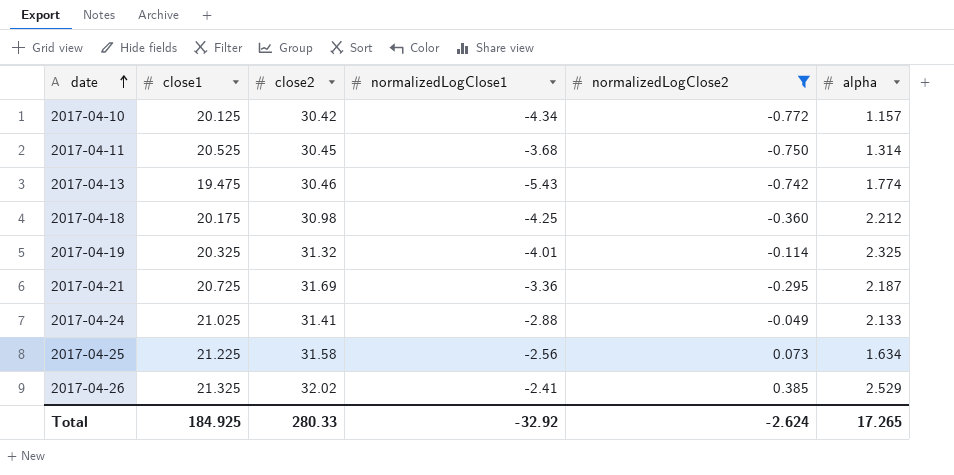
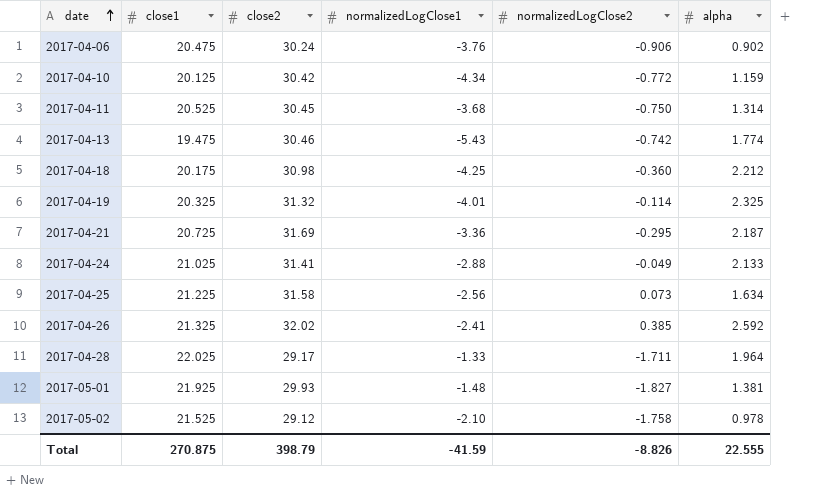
filter: normalizedLogClose2 >= -0.772 -> none
2017-04-10 | alpha: 1.157 -> 1.159
2017-04-26 | alpha: 2.529 -> 2.592
Total | close1: 184.925 -> 270.875
Total | close2: 280.33 -> 398.79
Total | normalizedLogClose1: -32.92 -> -41.59
Total | normalizedLogClose2: -2.624 -> -8.826
Total | alpha: 17.265 -> 22.555

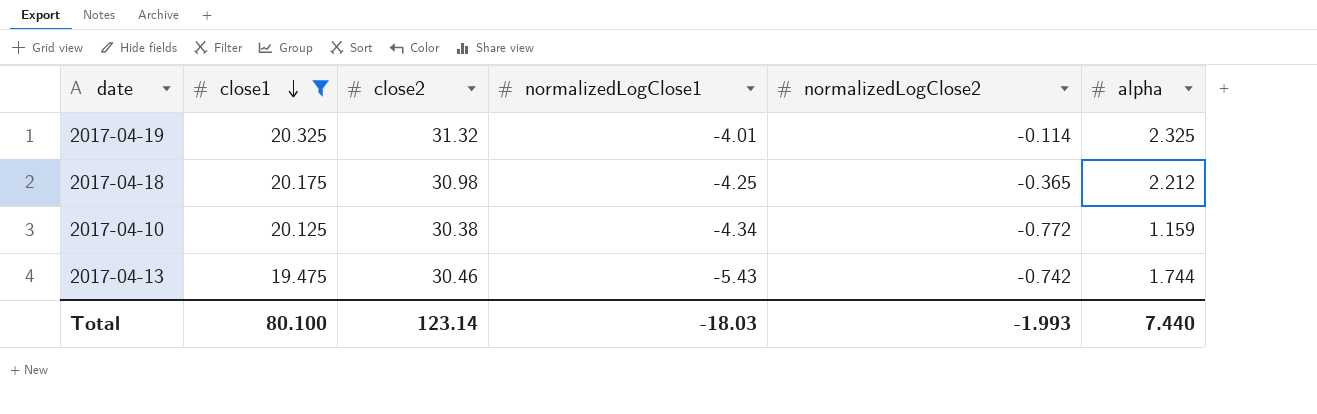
filter: none -> close1 <= 20.325
row order: date ascending -> close1 descending
2017-04-18 | normalizedLogClose2: -0.360 -> -0.365
2017-04-10 | close2: 30.42 -> 30.38
2017-04-13 | alpha: 1.774 -> 1.744
Total | close1: 270.875 -> 80.100
Total | close2: 398.79 -> 123.14
Total | normalizedLogClose1: -41.59 -> -18.03
Total | normalizedLogClose2: -8.826 -> -1.993
Total | alpha: 22.555 -> 7.440

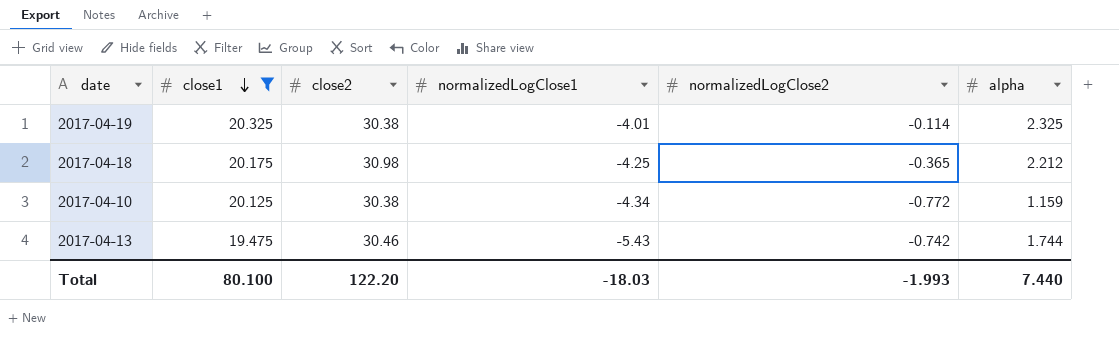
2017-04-19 | close2: 31.32 -> 30.38
Total | close2: 123.14 -> 122.20

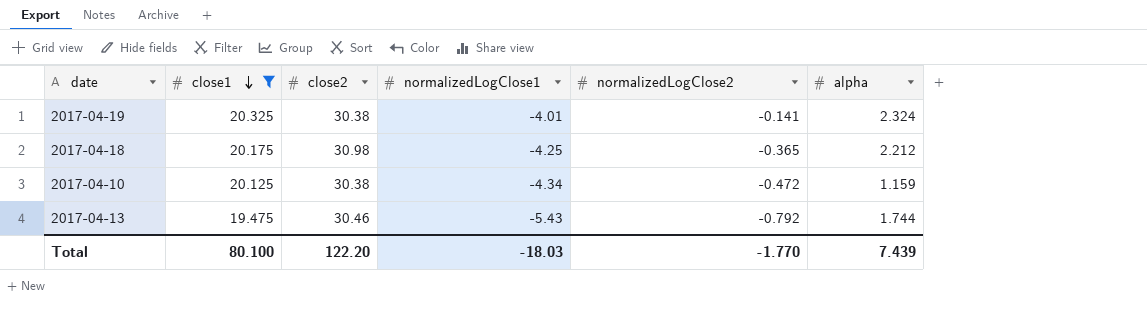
2017-04-19 | normalizedLogClose2: -0.114 -> -0.141
2017-04-19 | alpha: 2.325 -> 2.324
2017-04-10 | normalizedLogClose2: -0.772 -> -0.472
2017-04-13 | normalizedLogClose2: -0.742 -> -0.792
Total | normalizedLogClose2: -1.993 -> -1.770
Total | alpha: 7.440 -> 7.439

